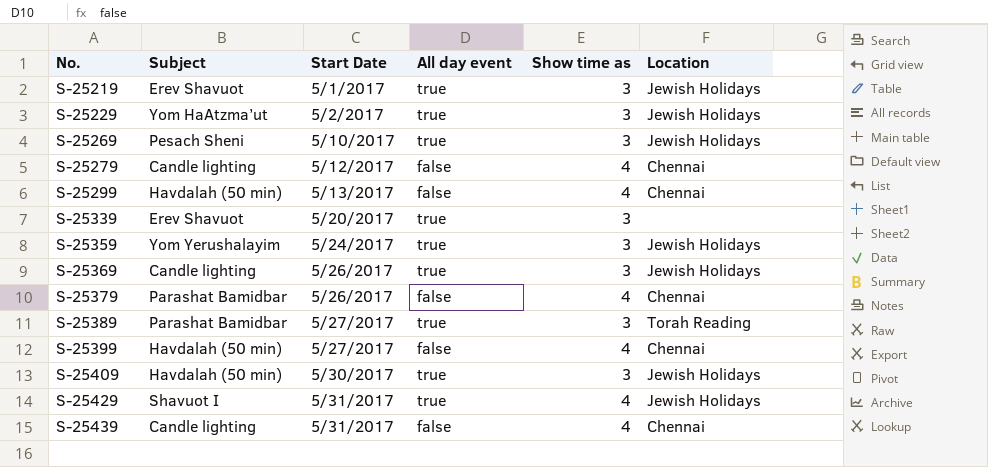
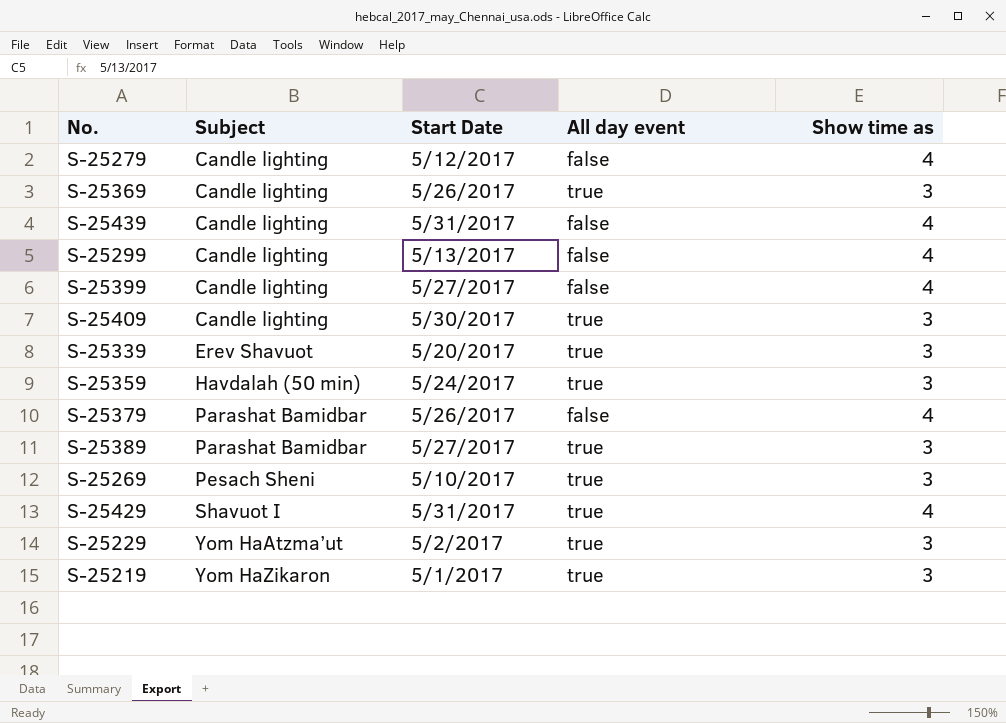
row order: No. ascending -> Subject ascending
column Location | position: 6 -> none
S-25299 | Subject: Havdalah (50 min) -> Candle lighting
S-25399 | Subject: Havdalah (50 min) -> Candle lighting
S-25409 | Subject: Havdalah (50 min) -> Candle lighting
S-25359 | Subject: Yom Yerushalayim -> Havdalah (50 min)
S-25219 | Subject: Erev Shavuot -> Yom HaZikaron

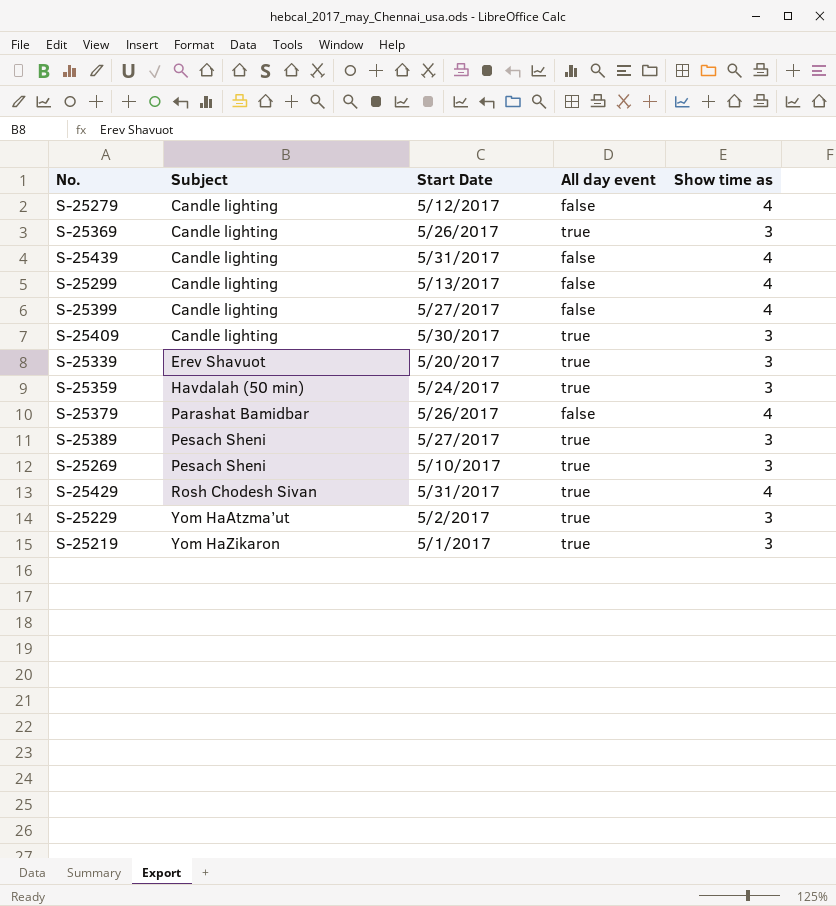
S-25389 | Subject: Parashat Bamidbar -> Pesach Sheni
S-25429 | Subject: Shavuot I -> Rosh Chodesh Sivan

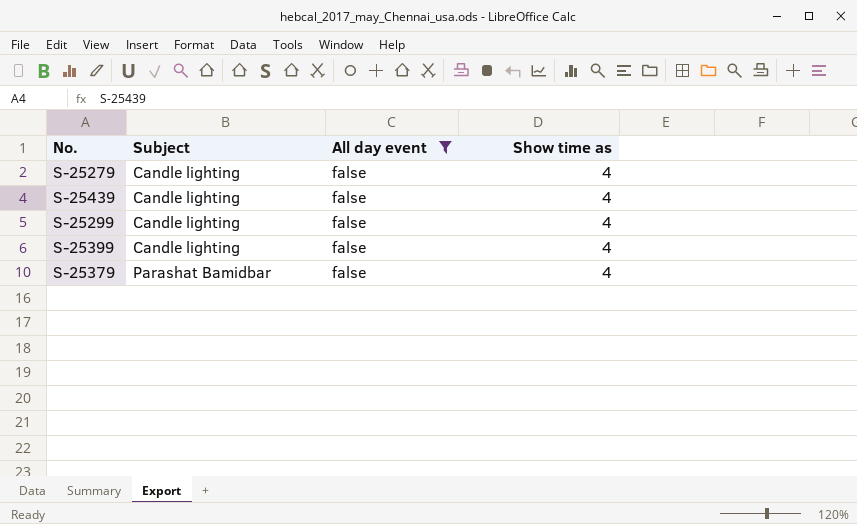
filter: none -> All day event = false
column Start Date | position: 3 -> none

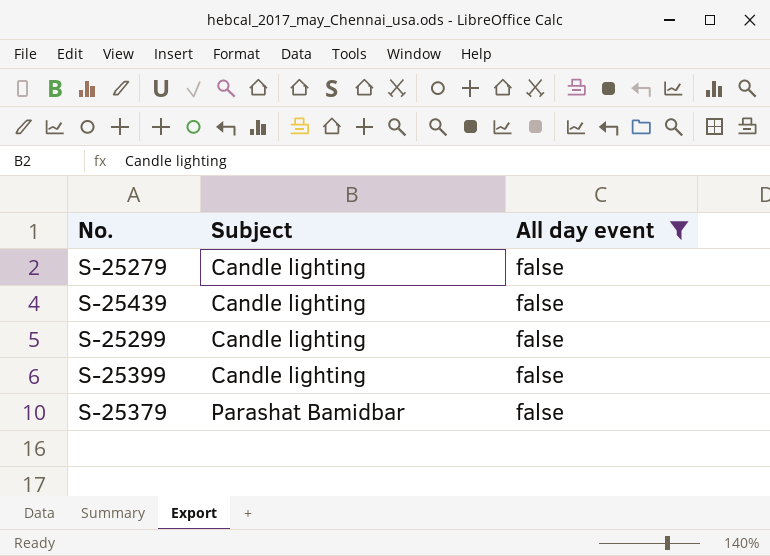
column Show time as | position: 4 -> none

